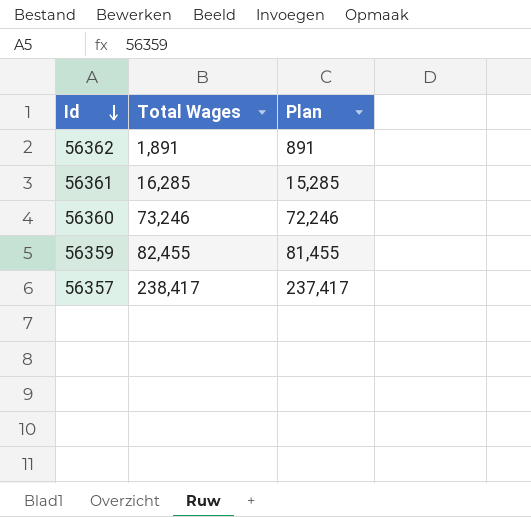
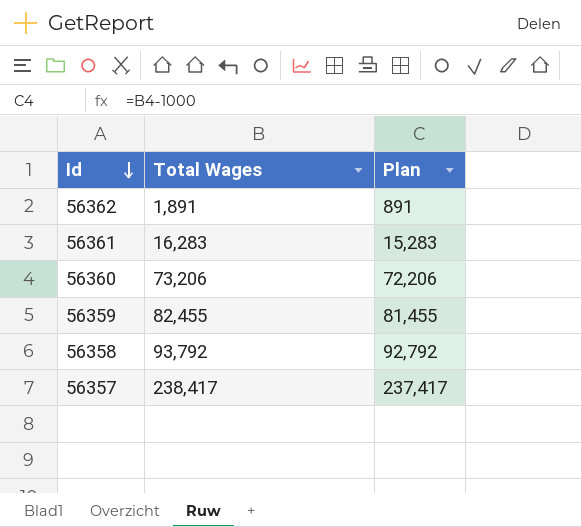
56361 | Total Wages: 16,285 -> 16,283
56361 | Plan: 15,285 -> 15,283
56360 | Total Wages: 73,246 -> 73,206
56360 | Plan: 72,246 -> 72,206
row 56358: none -> 93,792 | 92,792

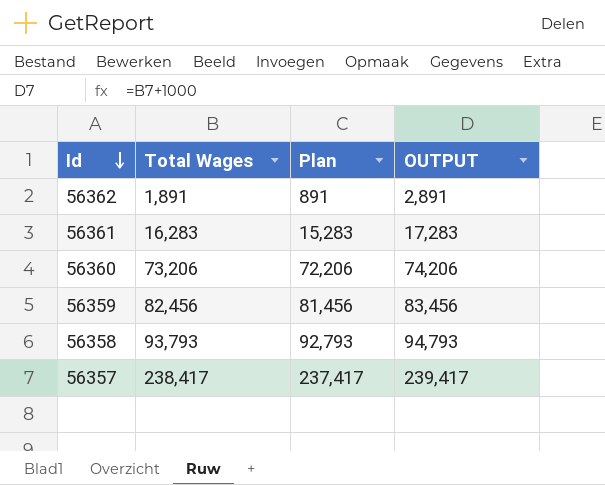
column OUTPUT | formula: none -> [Total Wages] + 1000
56359 | Total Wages: 82,455 -> 82,456
56359 | Plan: 81,455 -> 81,456
56358 | Total Wages: 93,792 -> 93,793
56358 | Plan: 92,792 -> 92,793

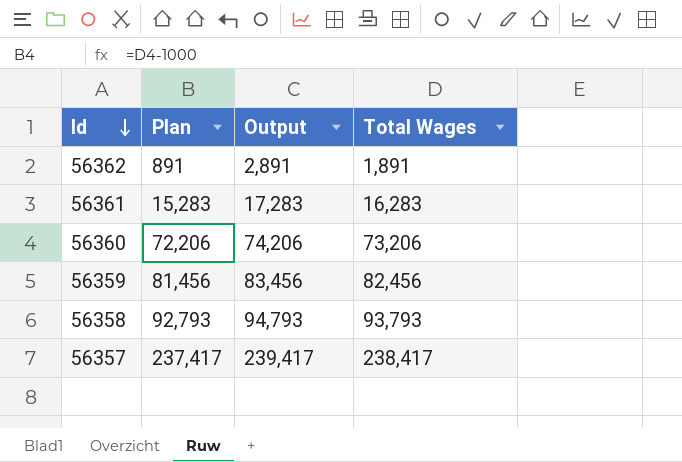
column name: OUTPUT -> Output
column Total Wages | position: 2 -> 4

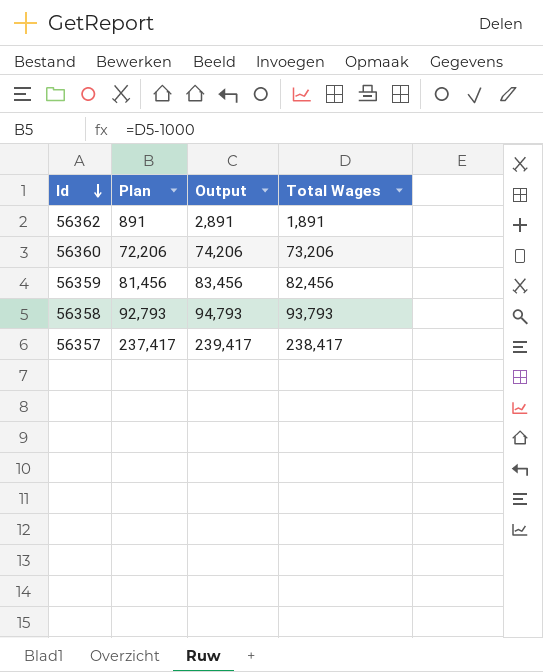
row 56361: 15,283 | 17,283 | 16,283 -> none

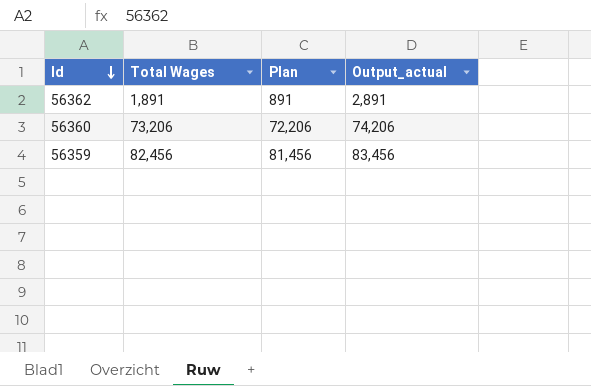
column Total Wages | position: 4 -> 2
column name: Output -> Output_actual
row 56358: 92,793 | 94,793 | 93,793 -> none
row 56357: 237,417 | 239,417 | 238,417 -> none

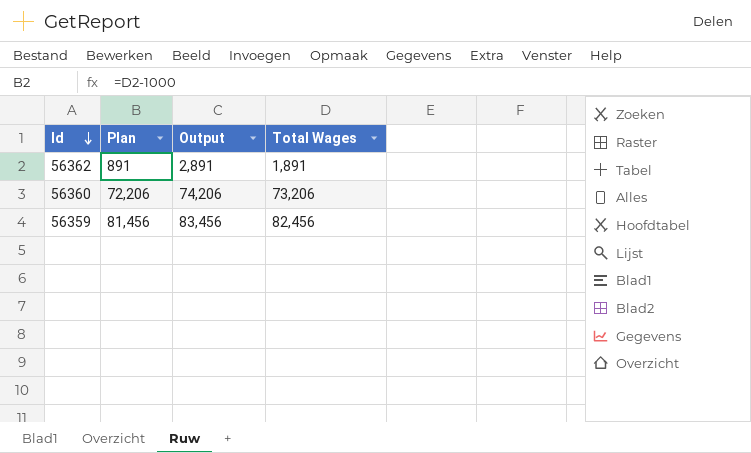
column name: Output_actual -> Output
column Total Wages | position: 2 -> 4

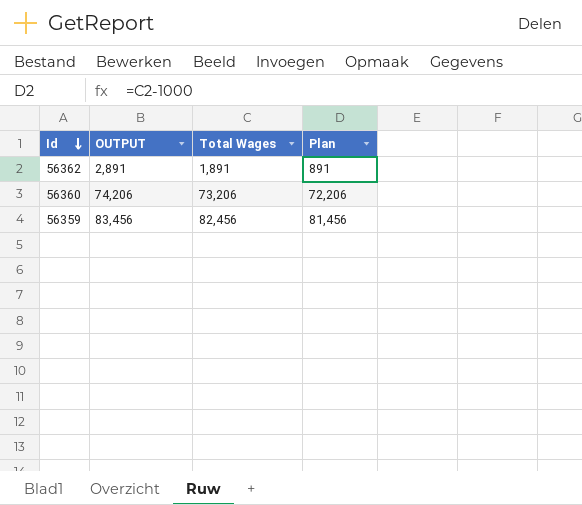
column name: Output -> OUTPUT
column Plan | position: 2 -> 4

